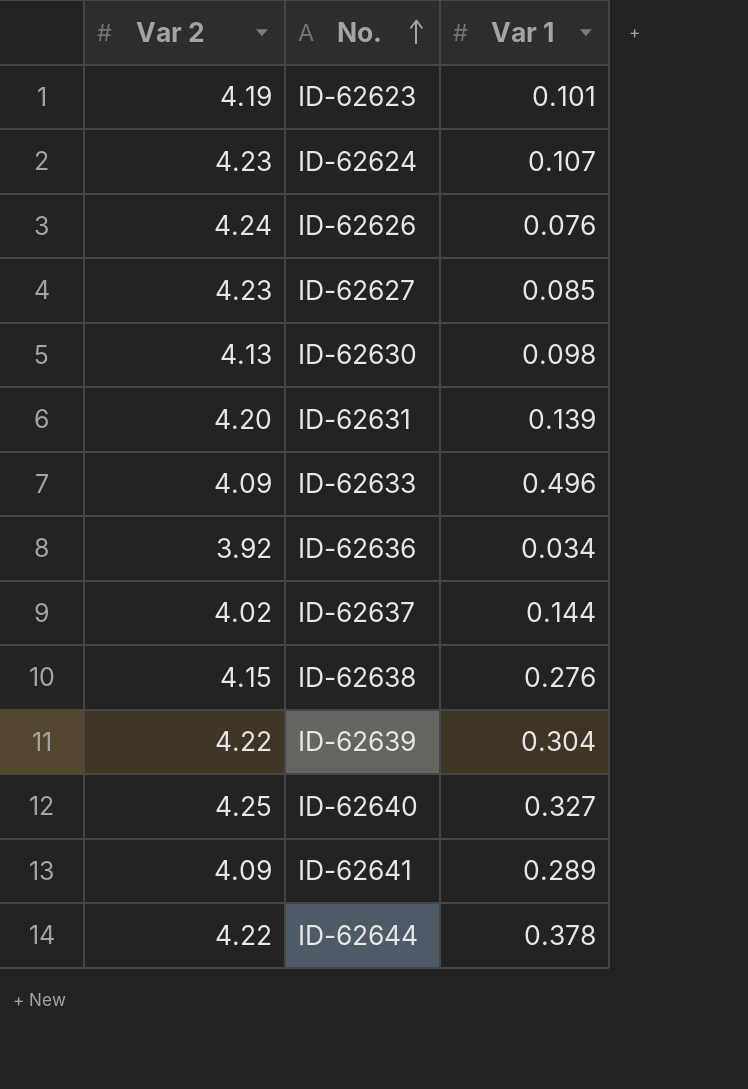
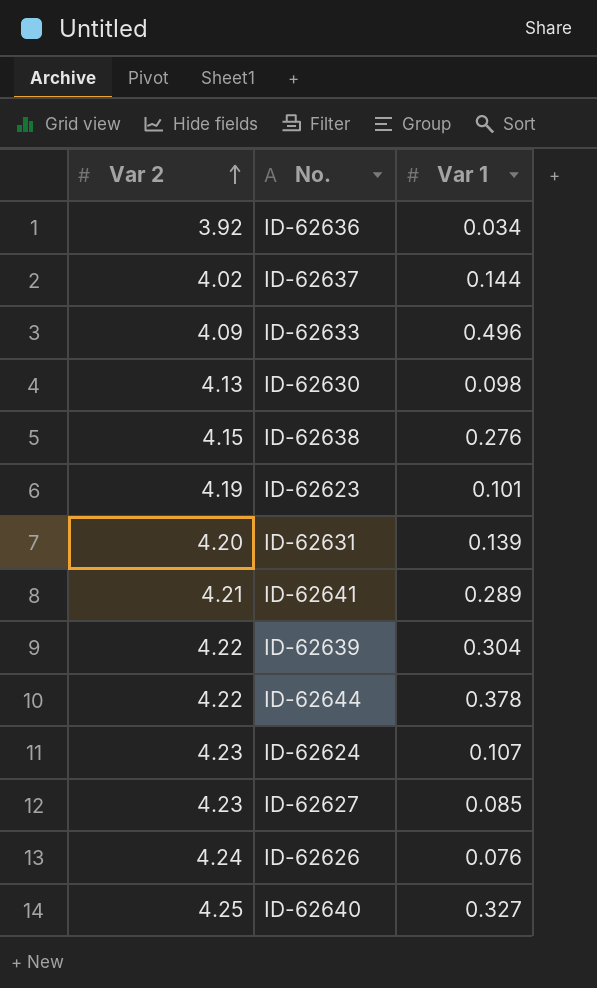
row order: No. ascending -> Var 2 ascending
ID-62641 | Var 2: 4.09 -> 4.21

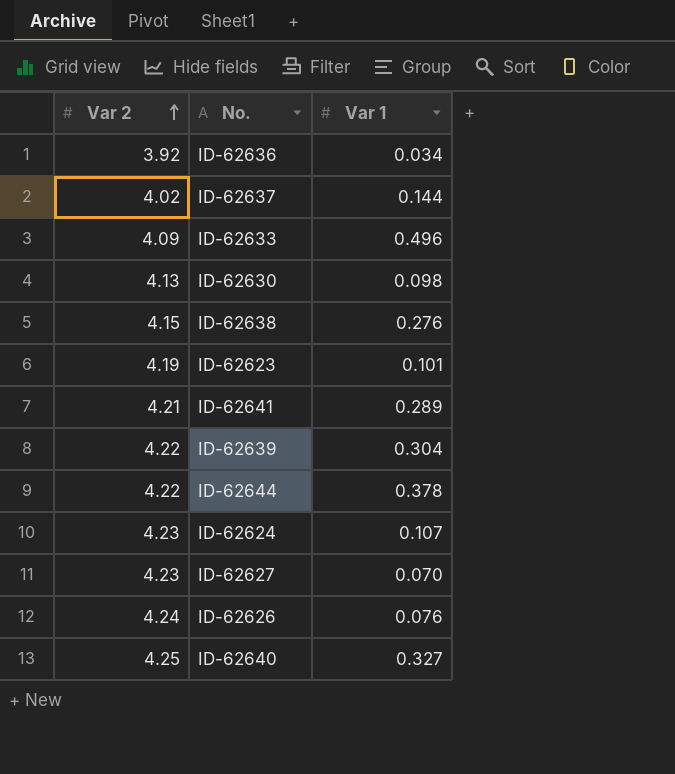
row ID-62631: 4.20 | 0.139 -> none
ID-62627 | Var 1: 0.085 -> 0.070

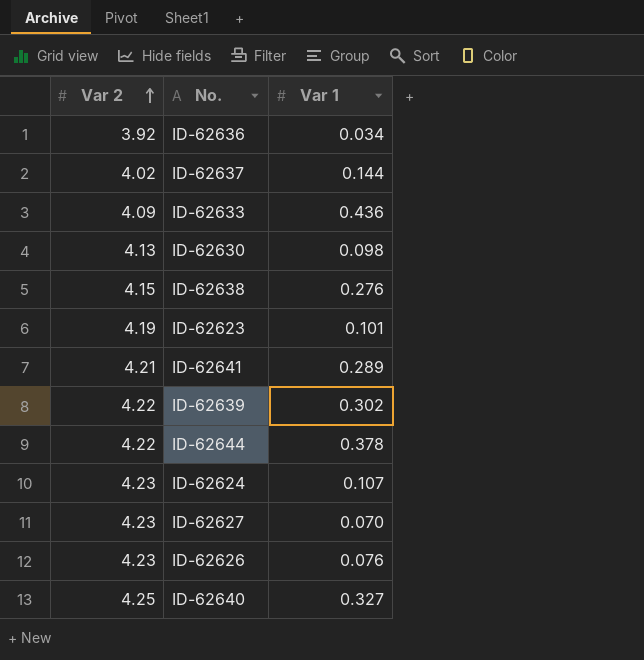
ID-62633 | Var 1: 0.496 -> 0.436
ID-62639 | Var 1: 0.304 -> 0.302
ID-62626 | Var 2: 4.24 -> 4.23

